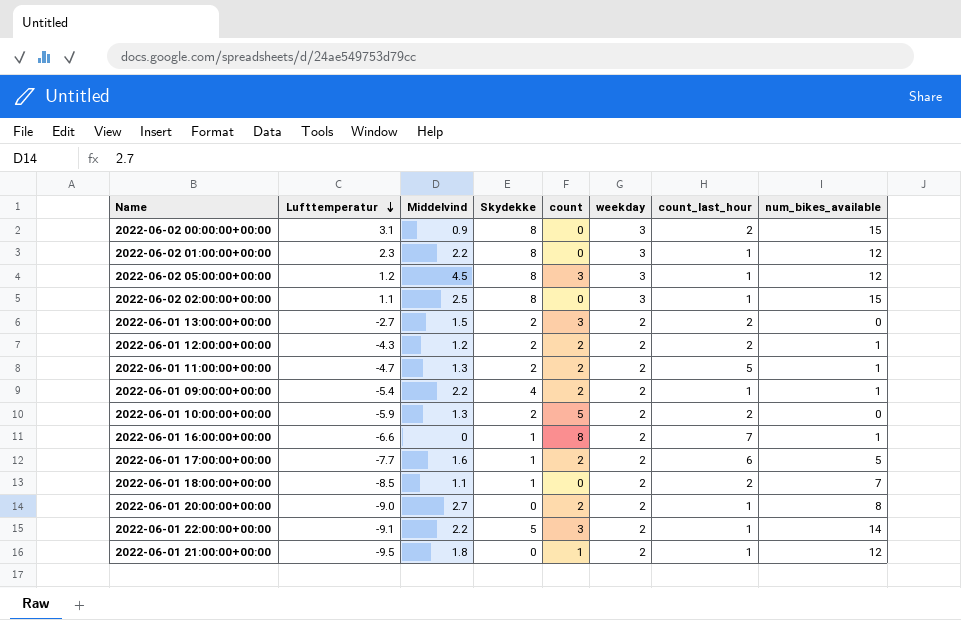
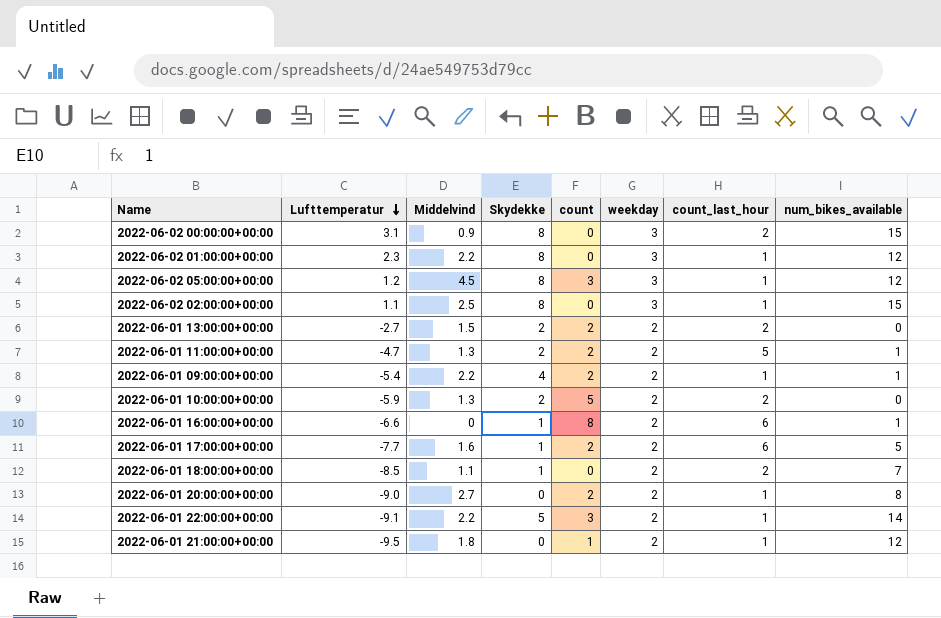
row 2022-06-01 12:00:00+00:00: -4.3 | 1.2 | 2 | 2 | 2 | 2 | 1 -> none
2022-06-01 13:00:00+00:00 | count: 3 -> 2
2022-06-01 16:00:00+00:00 | count_last_hour: 7 -> 6

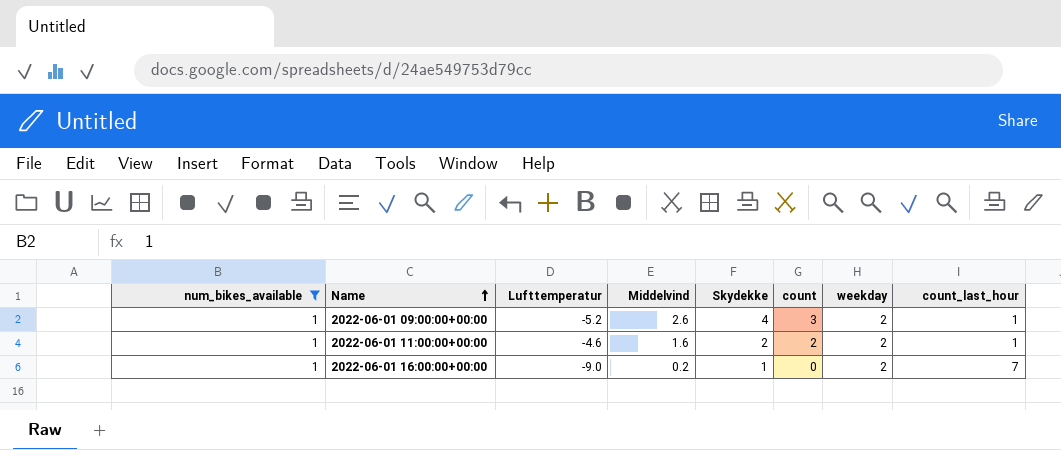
filter: none -> num_bikes_available = 1
row order: Lufttemperatur descending -> Name ascending
column num_bikes_available | position: 8 -> 1
2022-06-01 09:00:00+00:00 | Lufttemperatur: -5.4 -> -5.2
2022-06-01 09:00:00+00:00 | Middelvind: 2.2 -> 2.6
2022-06-01 09:00:00+00:00 | count: 2 -> 3
2022-06-01 11:00:00+00:00 | Lufttemperatur: -4.7 -> -4.6
2022-06-01 11:00:00+00:00 | Middelvind: 1.3 -> 1.6
2022-06-01 11:00:00+00:00 | count_last_hour: 5 -> 1
2022-06-01 16:00:00+00:00 | Lufttemperatur: -6.6 -> -9.0
2022-06-01 16:00:00+00:00 | Middelvind: 0 -> 0.2
2022-06-01 16:00:00+00:00 | count: 8 -> 0
2022-06-01 16:00:00+00:00 | count_last_hour: 6 -> 7

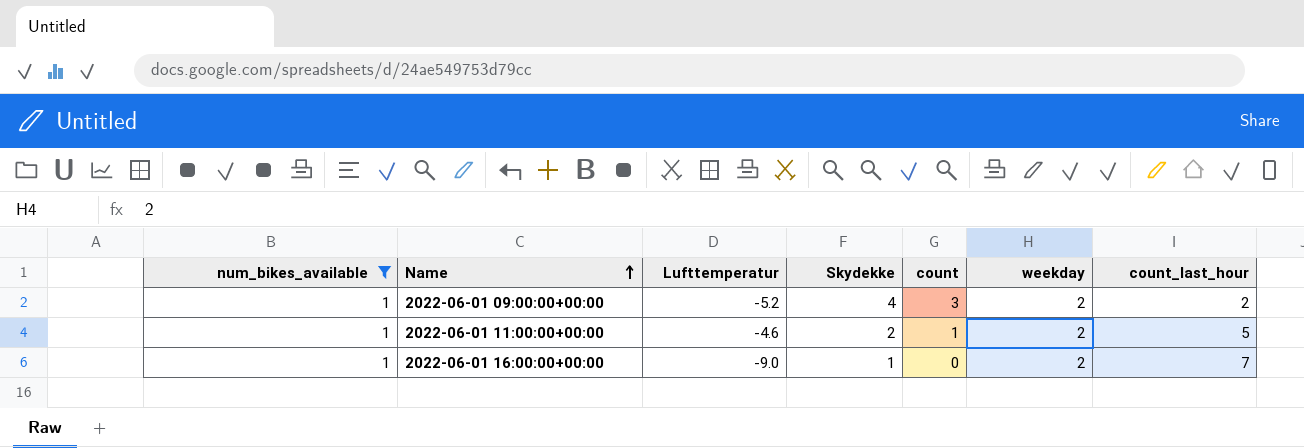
column Middelvind | position: 4 -> none
2022-06-01 09:00:00+00:00 | count_last_hour: 1 -> 2
2022-06-01 11:00:00+00:00 | count: 2 -> 1
2022-06-01 11:00:00+00:00 | count_last_hour: 1 -> 5

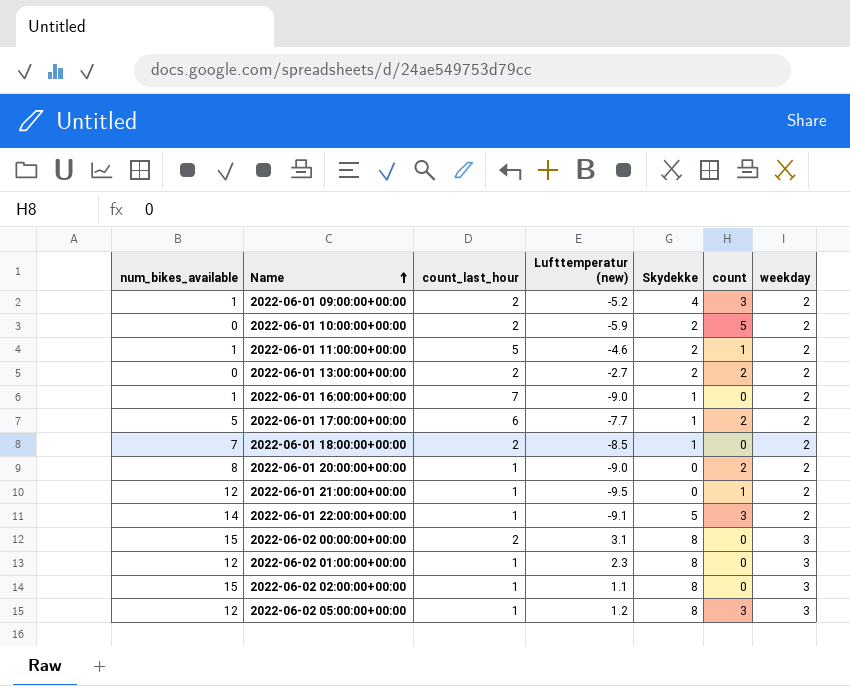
filter: num_bikes_available = 1 -> none
column count_last_hour | position: 7 -> 3
column name: Lufttemperatur -> Lufttemperatur (new)

